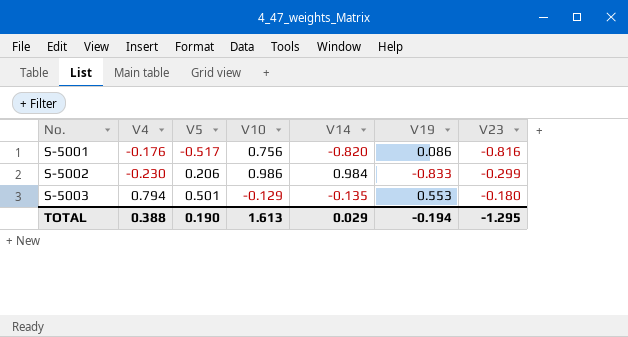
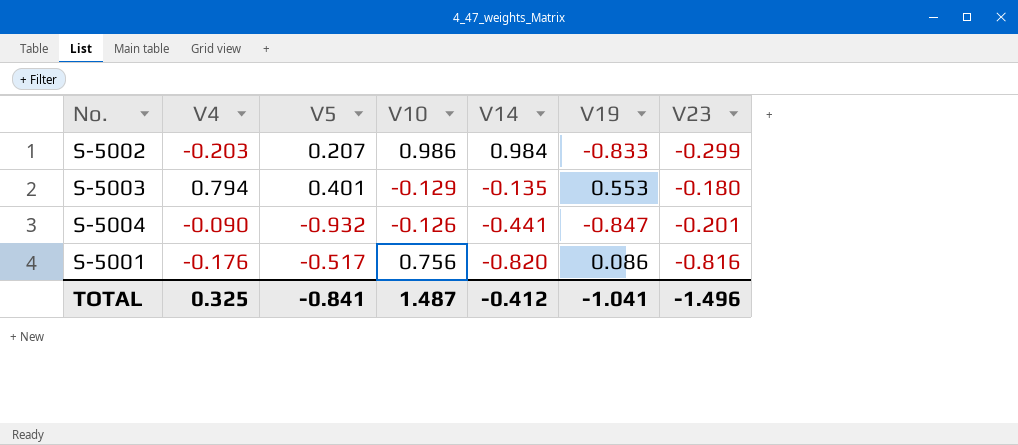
row order: No. ascending -> V14 descending
S-5002 | V4: -0.230 -> -0.203
S-5002 | V5: 0.206 -> 0.207
S-5003 | V5: 0.501 -> 0.401
row S-5004: none -> -0.090 | -0.932 | -0.126 | -0.441 | -0.847 | -0.201
TOTAL | V4: 0.388 -> 0.325
TOTAL | V5: 0.190 -> -0.841
TOTAL | V10: 1.613 -> 1.487
TOTAL | V14: 0.029 -> -0.412
TOTAL | V19: -0.194 -> -1.041
TOTAL | V23: -1.295 -> -1.496

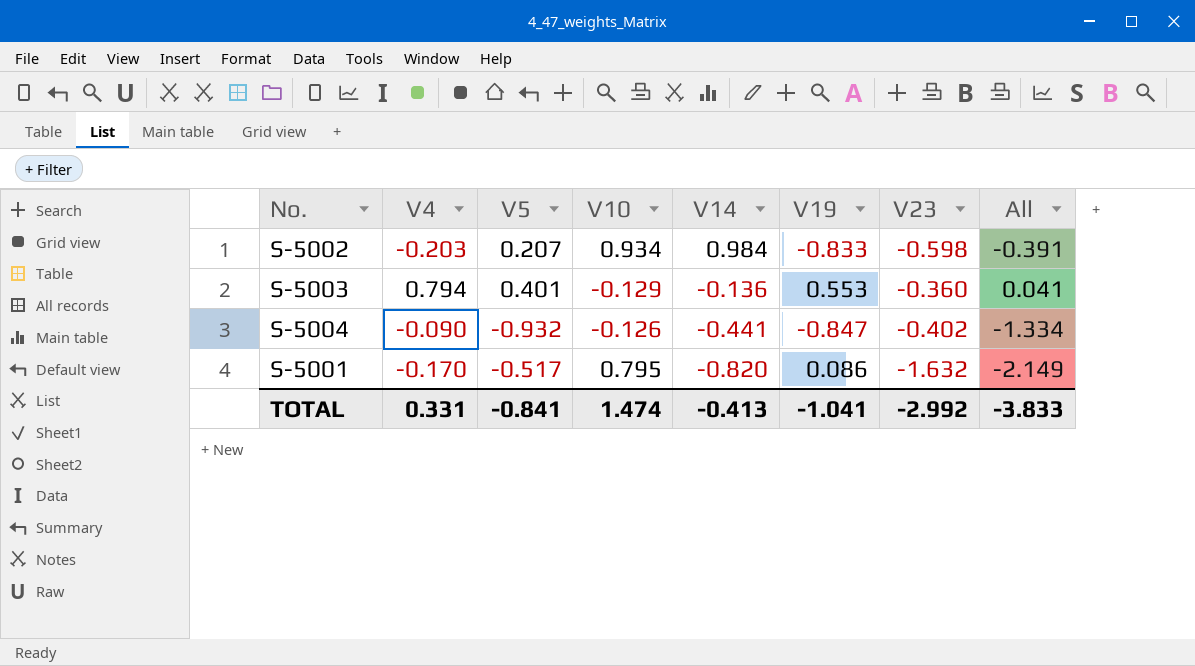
column All | formula: none -> [V5] + [V23]
S-5002 | V10: 0.986 -> 0.934
S-5002 | V23: -0.299 -> -0.598
S-5003 | V14: -0.135 -> -0.136
S-5003 | V23: -0.180 -> -0.360
S-5004 | V23: -0.201 -> -0.402
S-5001 | V4: -0.176 -> -0.170
S-5001 | V10: 0.756 -> 0.795
S-5001 | V23: -0.816 -> -1.632
TOTAL | V4: 0.325 -> 0.331
TOTAL | V10: 1.487 -> 1.474
TOTAL | V14: -0.412 -> -0.413
TOTAL | V23: -1.496 -> -2.992

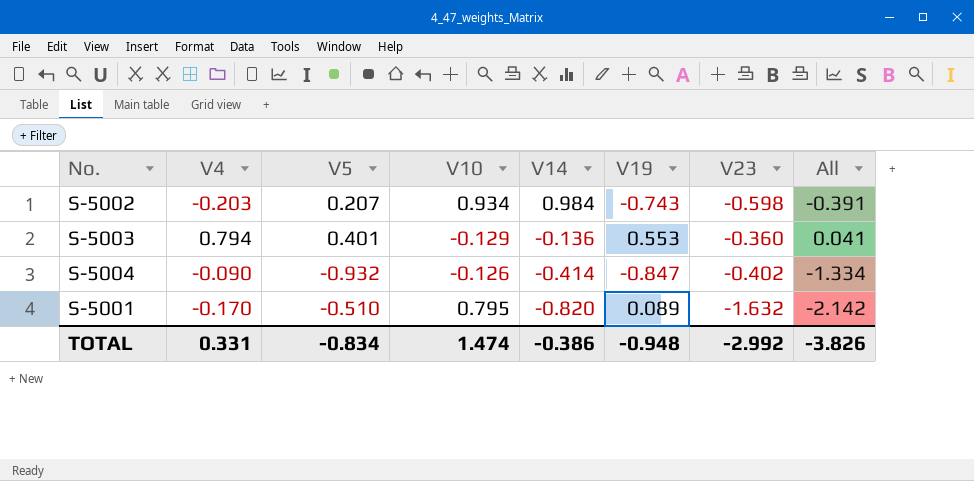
S-5002 | V19: -0.833 -> -0.743
S-5004 | V14: -0.441 -> -0.414
S-5001 | V5: -0.517 -> -0.510
S-5001 | V19: 0.086 -> 0.089
S-5001 | All: -2.149 -> -2.142
TOTAL | V5: -0.841 -> -0.834
TOTAL | V14: -0.413 -> -0.386
TOTAL | V19: -1.041 -> -0.948
TOTAL | All: -3.833 -> -3.826

